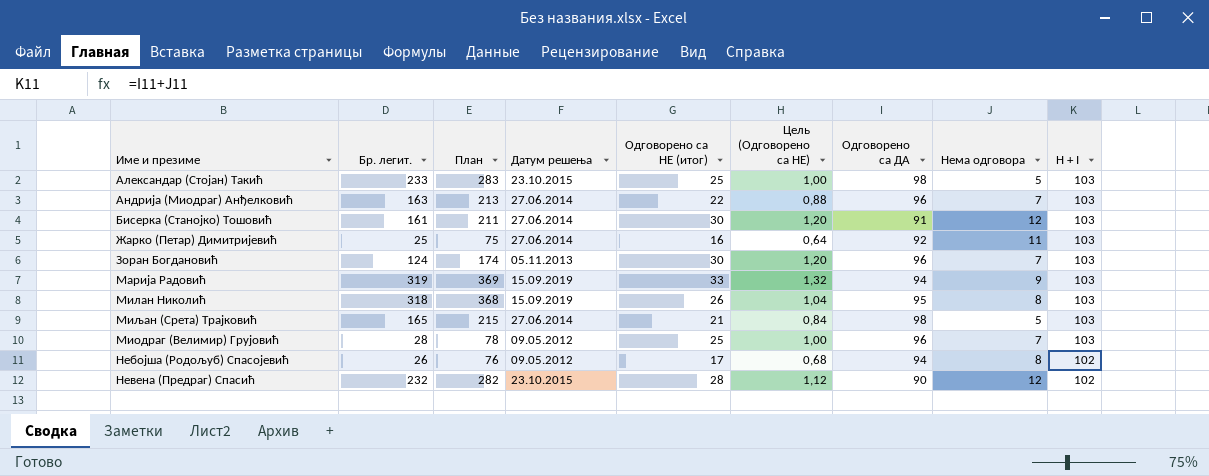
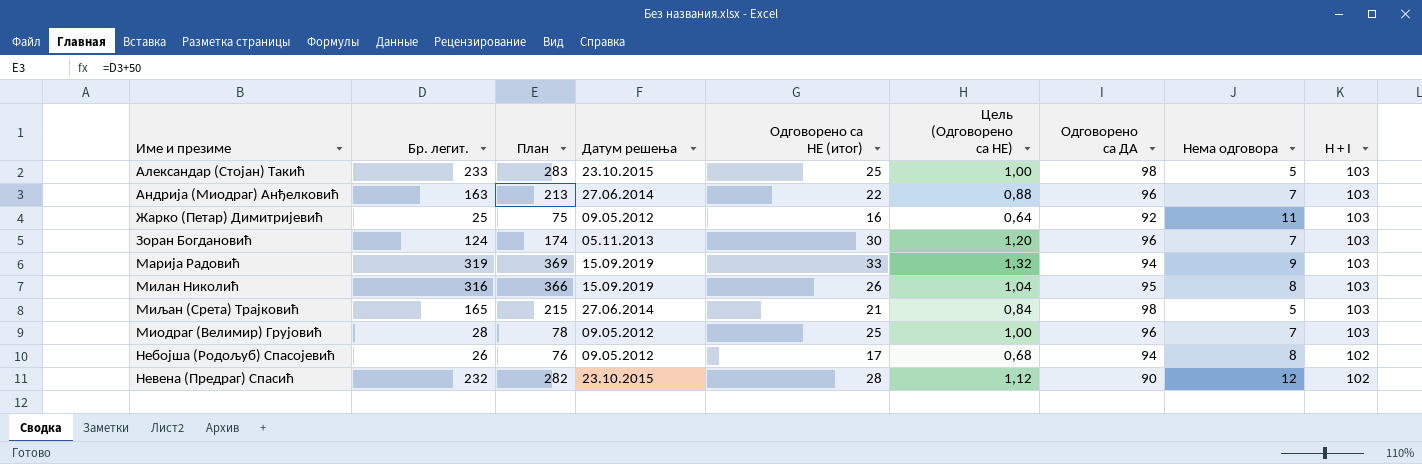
row Бисерка (Станојко) Тошовић: 161 | 211 | 27.06.2014 | 30 | 1,20 | 91 | 12 | 103 -> none
Жарко (Петар) Димитријевић | Датум решења: 27.06.2014 -> 09.05.2012
Милан Николић | Бр. легит.: 318 -> 316
Милан Николић | План: 368 -> 366

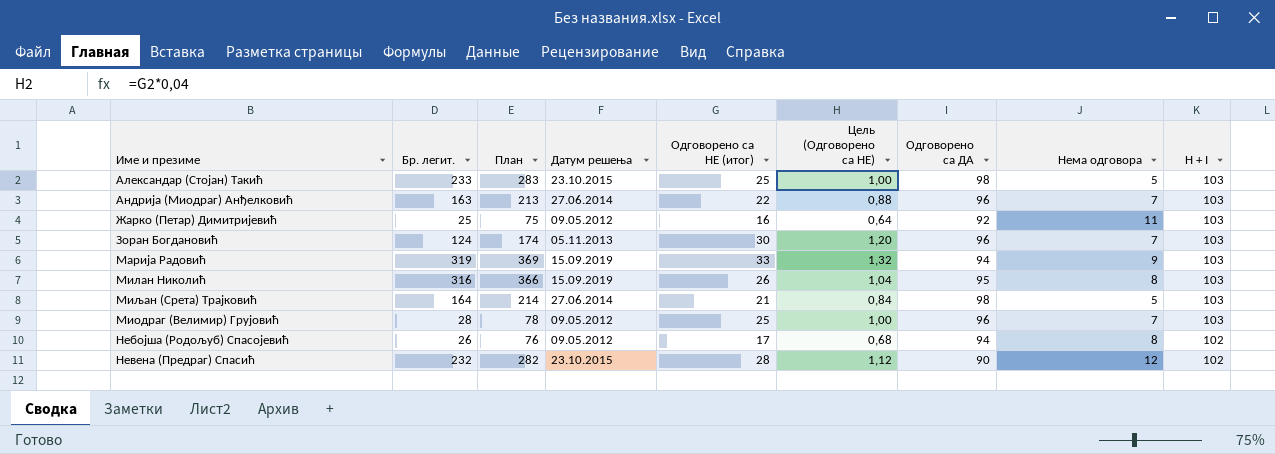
Миљан (Срета) Трајковић | Бр. легит.: 165 -> 164
Миљан (Срета) Трајковић | План: 215 -> 214

